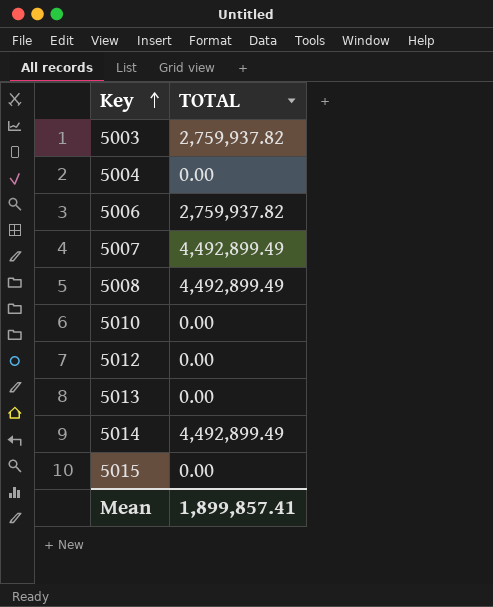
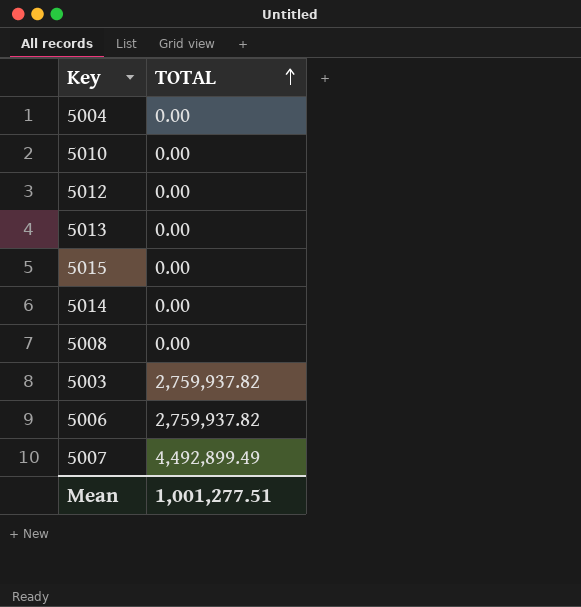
row order: Key ascending -> TOTAL ascending
5014 | TOTAL: 4,492,899.49 -> 0.00
5008 | TOTAL: 4,492,899.49 -> 0.00
Mean | TOTAL: 1,899,857.41 -> 1,001,277.51

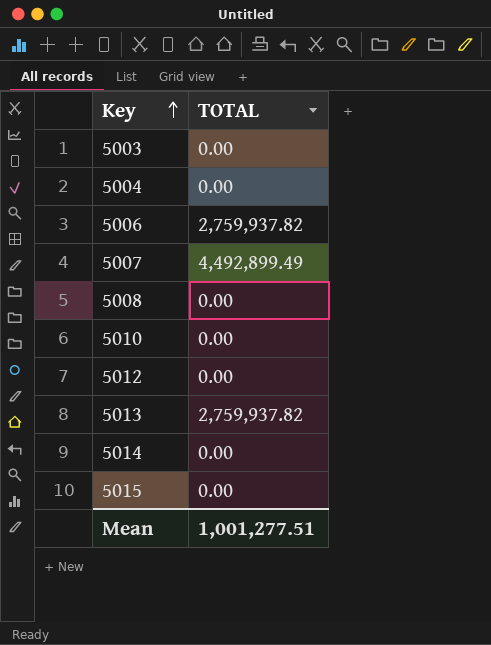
row order: TOTAL ascending -> Key ascending
5003 | TOTAL: 2,759,937.82 -> 0.00
5013 | TOTAL: 0.00 -> 2,759,937.82

